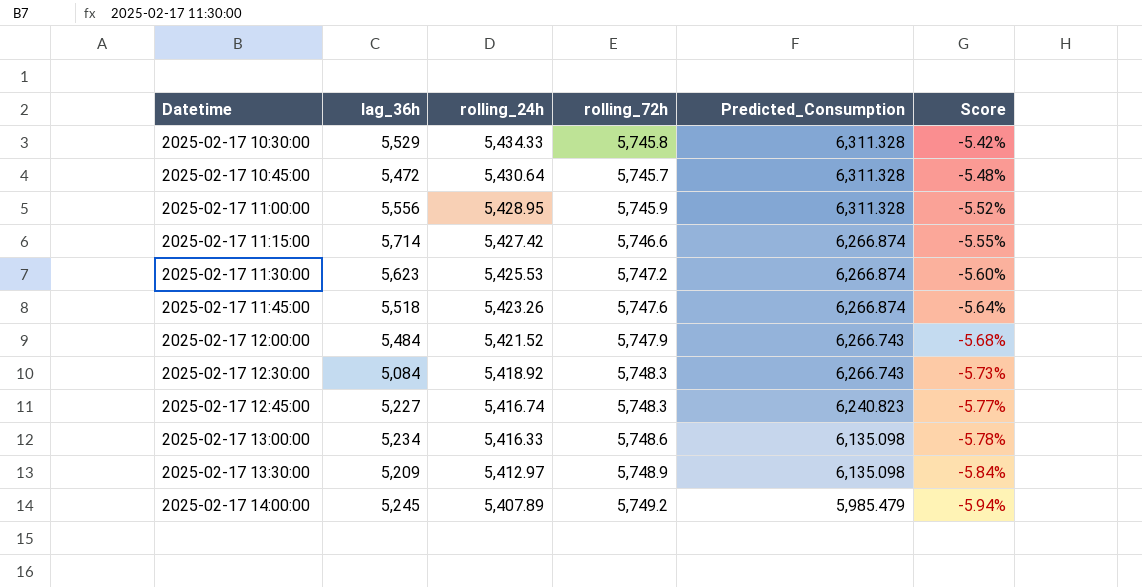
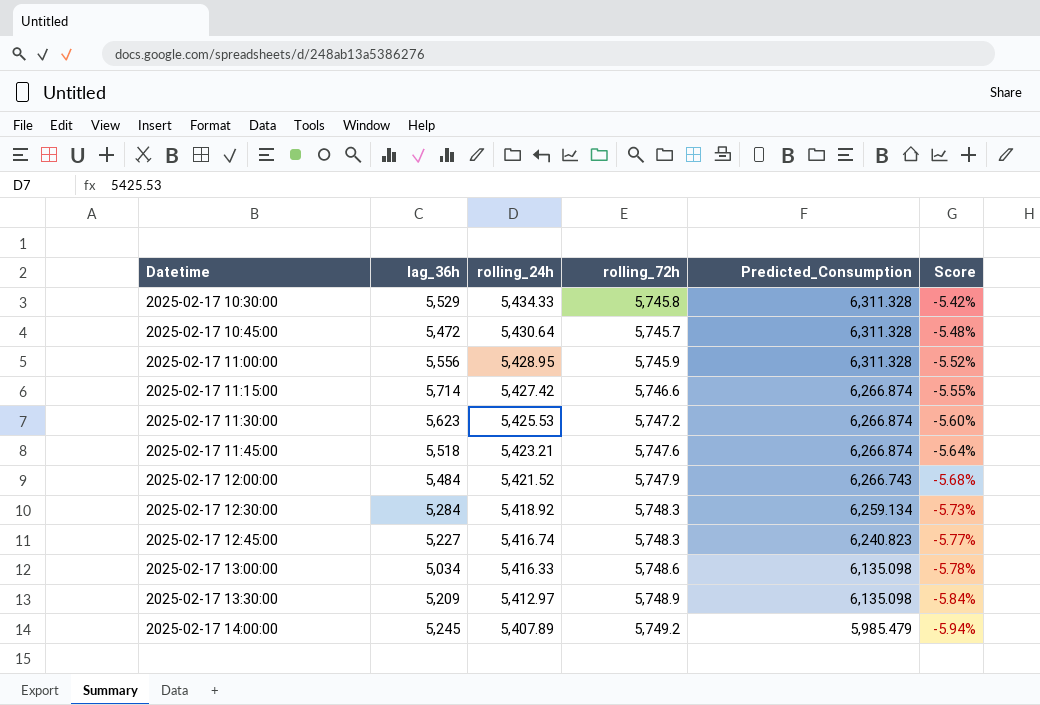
2025-02-17 11:45:00 | rolling_24h: 5,423.26 -> 5,423.21
2025-02-17 12:30:00 | lag_36h: 5,084 -> 5,284
2025-02-17 12:30:00 | Predicted_Consumption: 6,266.743 -> 6,259.134
2025-02-17 13:00:00 | lag_36h: 5,234 -> 5,034

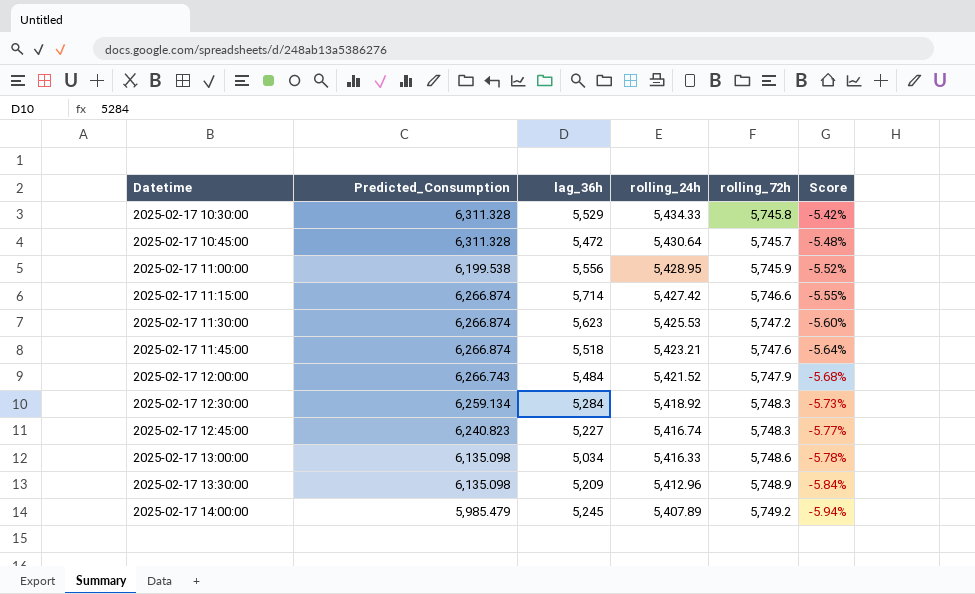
column Predicted_Consumption | position: 5 -> 2
2025-02-17 11:00:00 | Predicted_Consumption: 6,311.328 -> 6,199.538
2025-02-17 13:30:00 | rolling_24h: 5,412.97 -> 5,412.96

